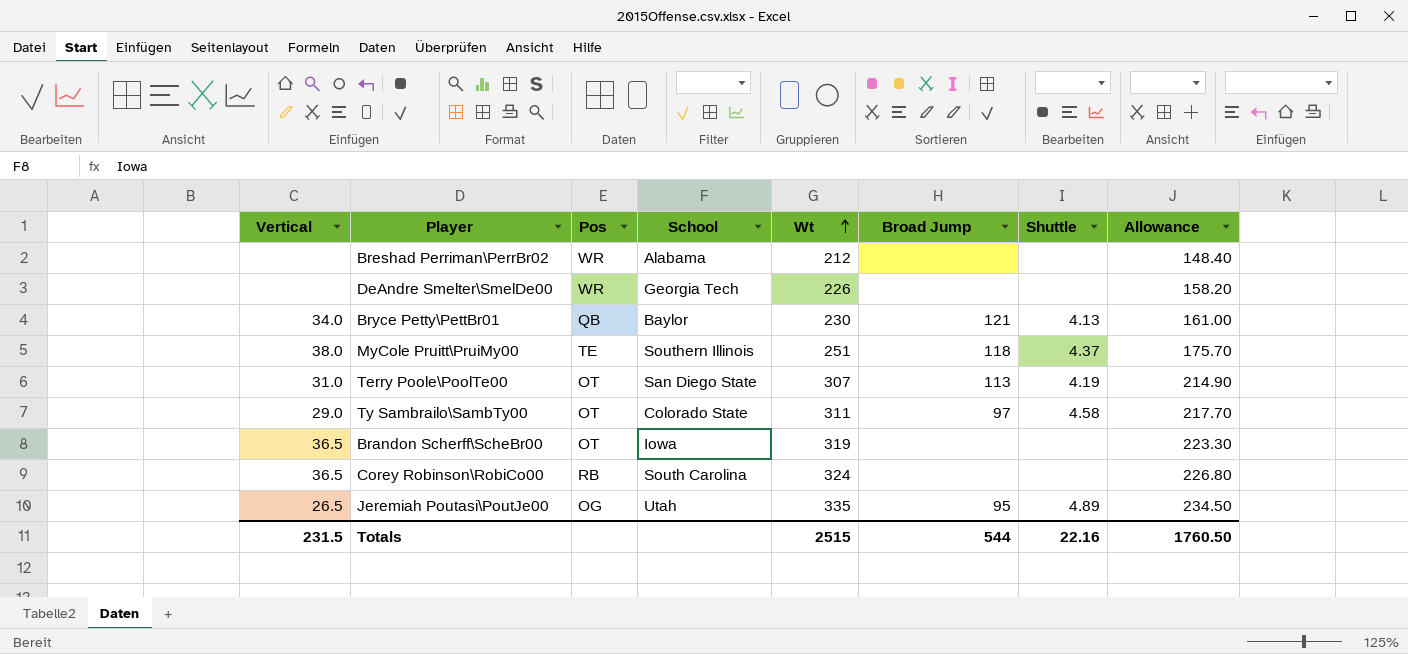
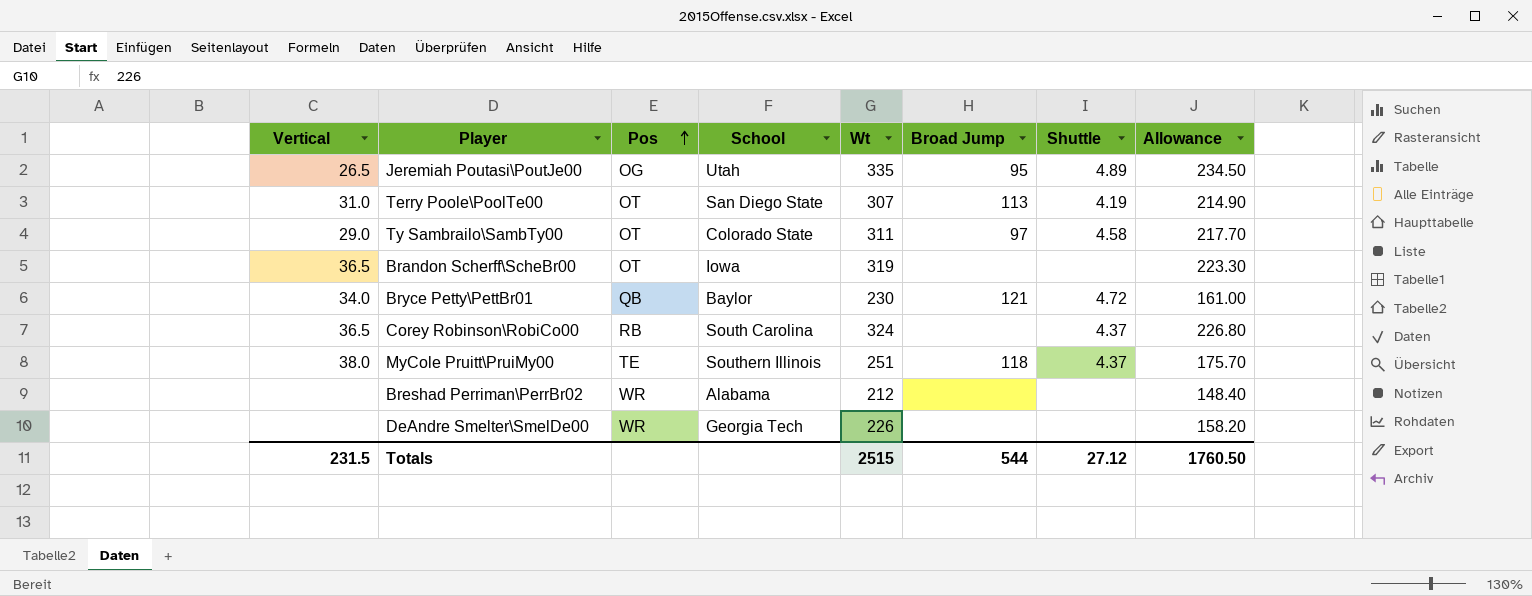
row order: Wt ascending -> Pos ascending
Bryce Petty\PettBr01 | Shuttle: 4.13 -> 4.72
Corey Robinson\RobiCo00 | Shuttle: none -> 4.37
Totals | Shuttle: 22.16 -> 27.12

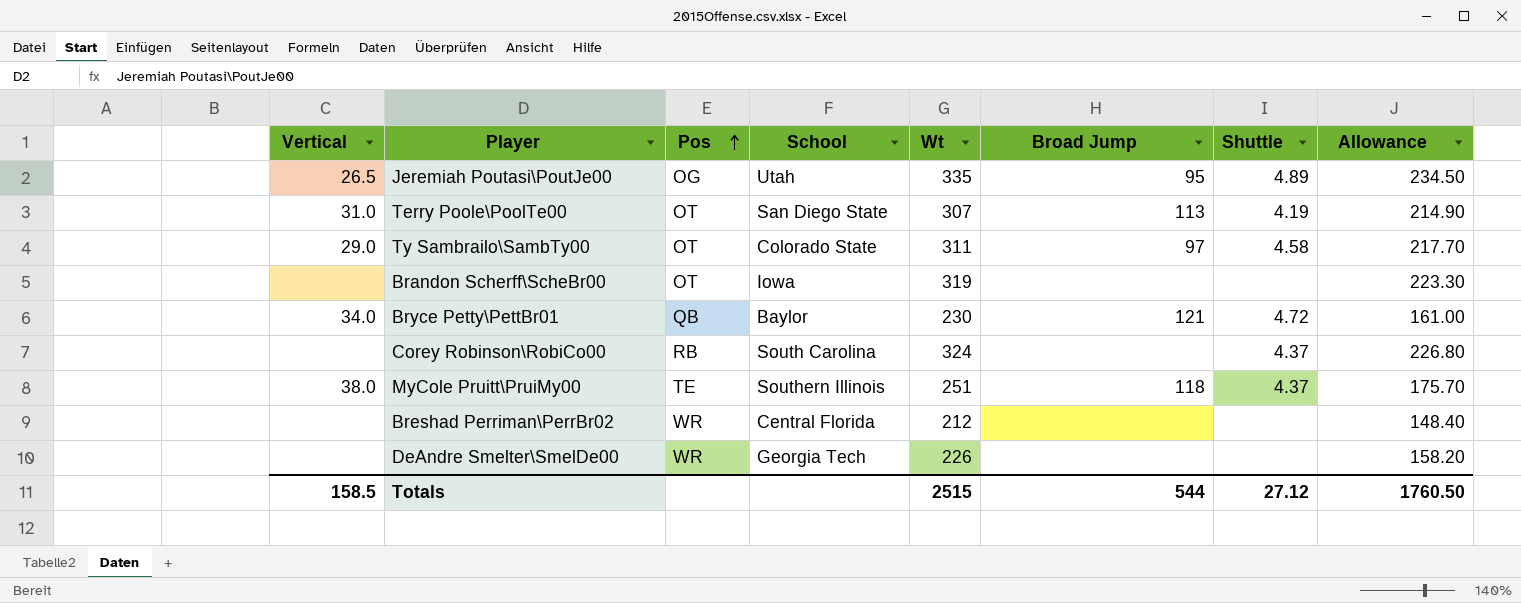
Brandon Scherff\ScheBr00 | Vertical: 36.5 -> none
Corey Robinson\RobiCo00 | Vertical: 36.5 -> none
Breshad Perriman\PerrBr02 | School: Alabama -> Central Florida
Totals | Vertical: 231.5 -> 158.5

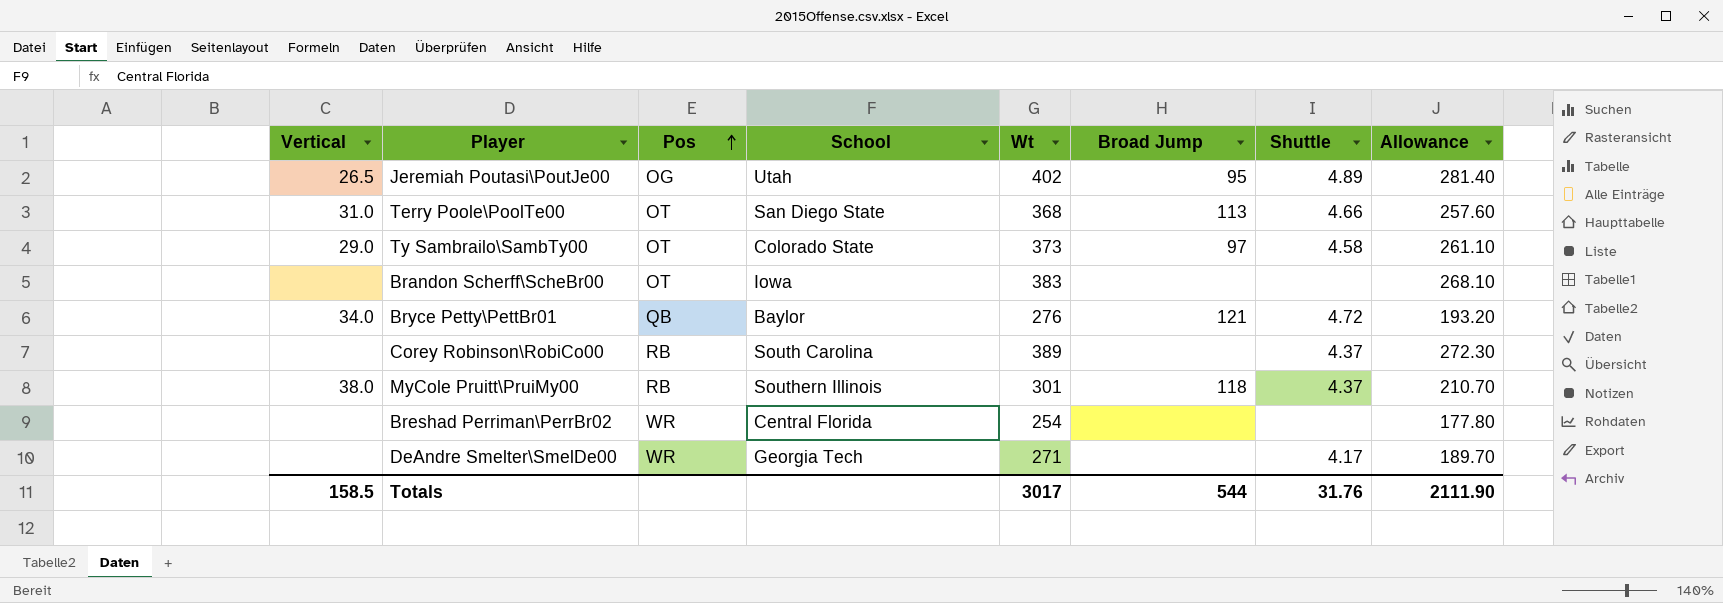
Jeremiah Poutasi\PoutJe00 | Wt: 335 -> 402
Jeremiah Poutasi\PoutJe00 | Allowance: 234.50 -> 281.40
Terry Poole\PoolTe00 | Wt: 307 -> 368
Terry Poole\PoolTe00 | Shuttle: 4.19 -> 4.66
Terry Poole\PoolTe00 | Allowance: 214.90 -> 257.60
Ty Sambrailo\SambTy00 | Wt: 311 -> 373
Ty Sambrailo\SambTy00 | Allowance: 217.70 -> 261.10
Brandon Scherff\ScheBr00 | Wt: 319 -> 383
Brandon Scherff\ScheBr00 | Allowance: 223.30 -> 268.10
Bryce Petty\PettBr01 | Wt: 230 -> 276
Bryce Petty\PettBr01 | Allowance: 161.00 -> 193.20
Corey Robinson\RobiCo00 | Wt: 324 -> 389
Corey Robinson\RobiCo00 | Allowance: 226.80 -> 272.30
MyCole Pruitt\PruiMy00 | Pos: TE -> RB
MyCole Pruitt\PruiMy00 | Wt: 251 -> 301
MyCole Pruitt\PruiMy00 | Allowance: 175.70 -> 210.70
Breshad Perriman\PerrBr02 | Wt: 212 -> 254
Breshad Perriman\PerrBr02 | Allowance: 148.40 -> 177.80
DeAndre Smelter\SmelDe00 | Wt: 226 -> 271
DeAndre Smelter\SmelDe00 | Shuttle: none -> 4.17
DeAndre Smelter\SmelDe00 | Allowance: 158.20 -> 189.70
Totals | Wt: 2515 -> 3017
Totals | Shuttle: 27.12 -> 31.76
Totals | Allowance: 1760.50 -> 2111.90

